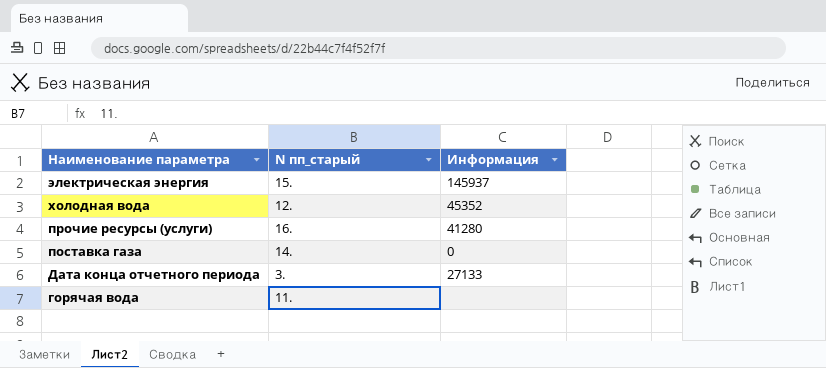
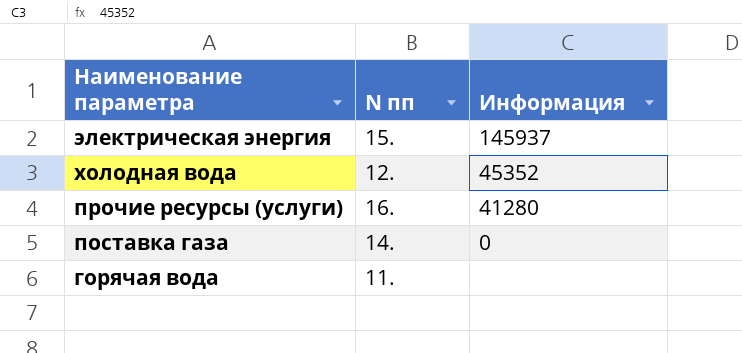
column name: N пп_старый -> N пп
row Дата конца отчетного периода: 3. | 27133 -> none

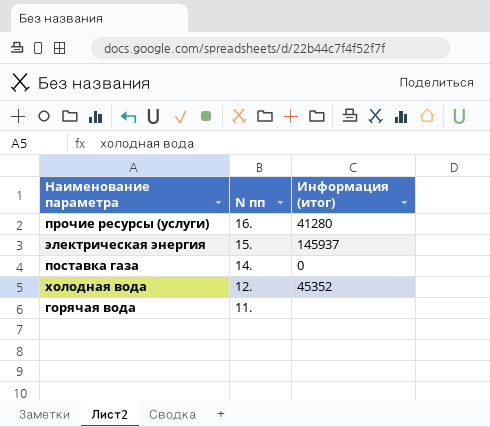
row order: Наименование параметра descending -> N пп descending
column name: Информация -> Информация (итог)

